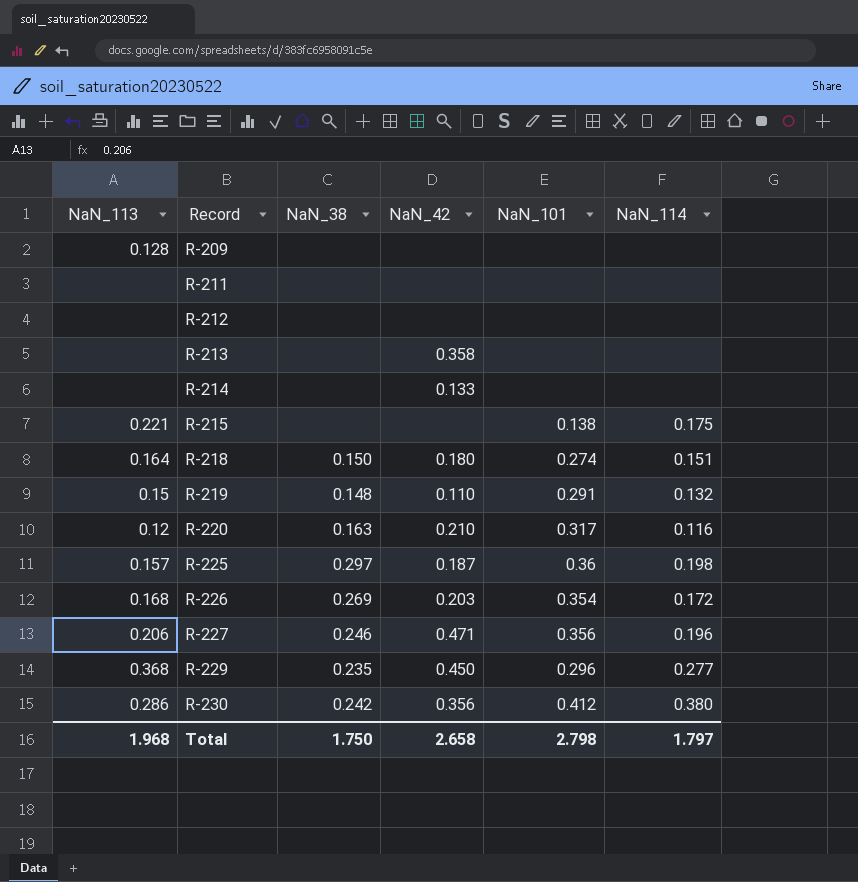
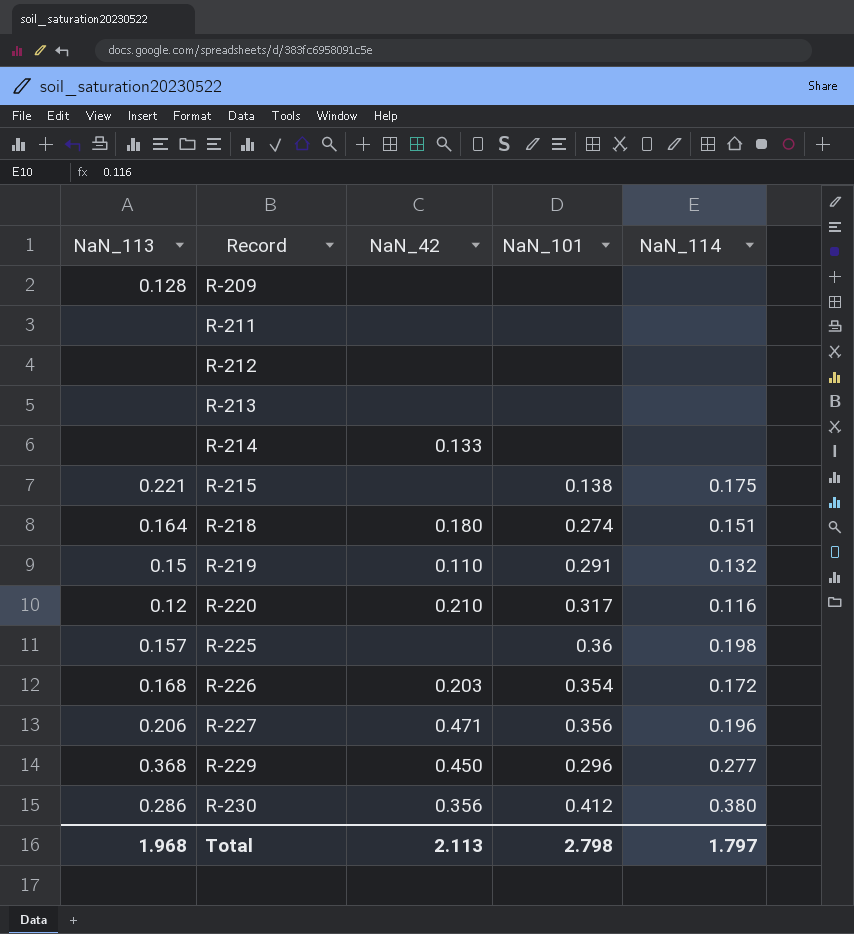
column NaN_38 | position: 3 -> none
R-213 | NaN_42: 0.358 -> none
R-225 | NaN_42: 0.187 -> none
Total | NaN_42: 2.658 -> 2.113

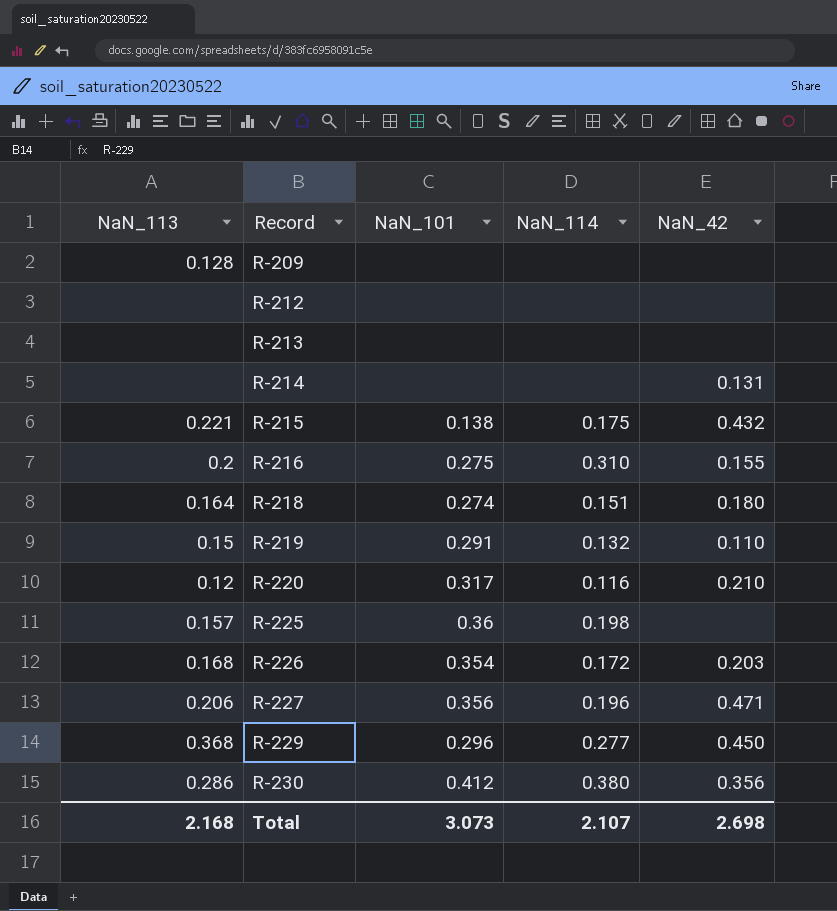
column NaN_42 | position: 3 -> 5
row R-211: none | none | none | none -> none
R-214 | NaN_42: 0.133 -> 0.131
R-215 | NaN_42: none -> 0.432
row R-216: none -> 0.2 | 0.275 | 0.310 | 0.155
Total | NaN_113: 1.968 -> 2.168
Total | NaN_101: 2.798 -> 3.073
Total | NaN_114: 1.797 -> 2.107
Total | NaN_42: 2.113 -> 2.698

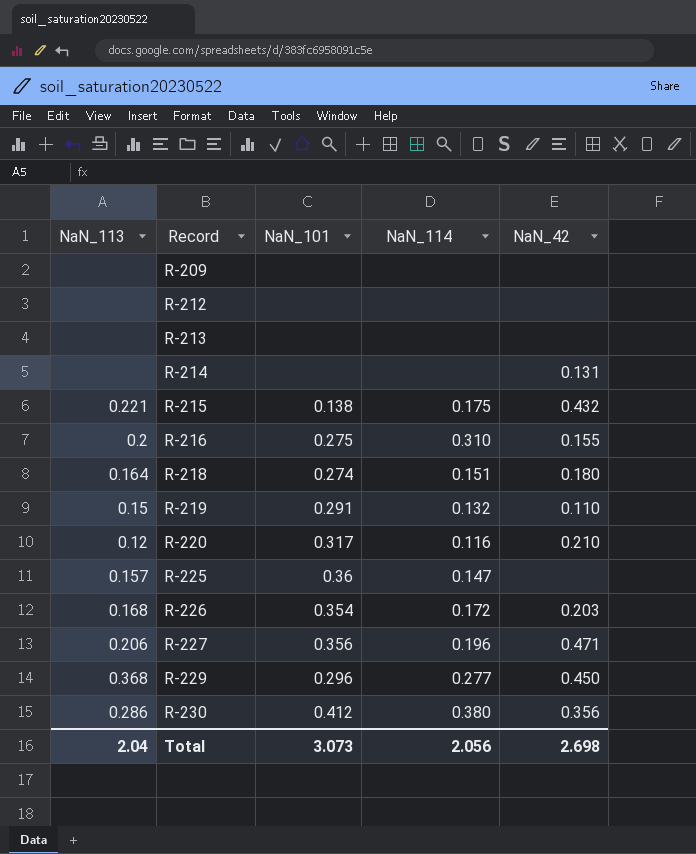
R-209 | NaN_113: 0.128 -> none
R-225 | NaN_114: 0.198 -> 0.147
Total | NaN_113: 2.168 -> 2.04
Total | NaN_114: 2.107 -> 2.056

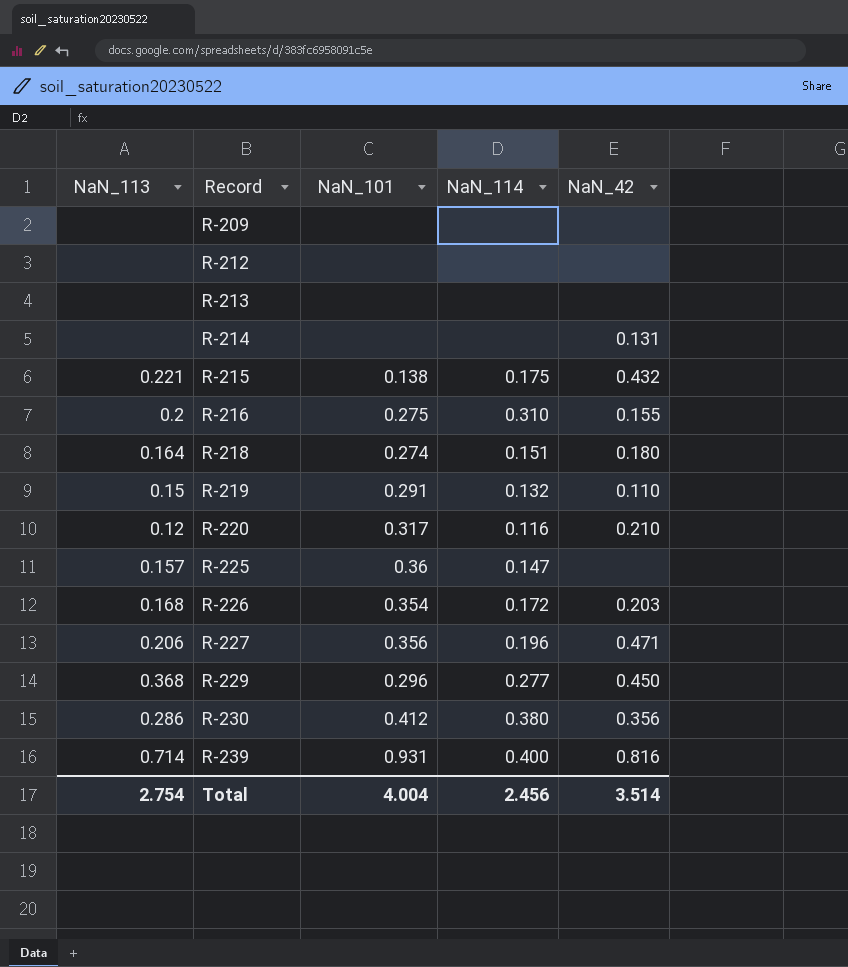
row R-239: none -> 0.714 | 0.931 | 0.400 | 0.816
Total | NaN_113: 2.04 -> 2.754
Total | NaN_101: 3.073 -> 4.004
Total | NaN_114: 2.056 -> 2.456
Total | NaN_42: 2.698 -> 3.514

